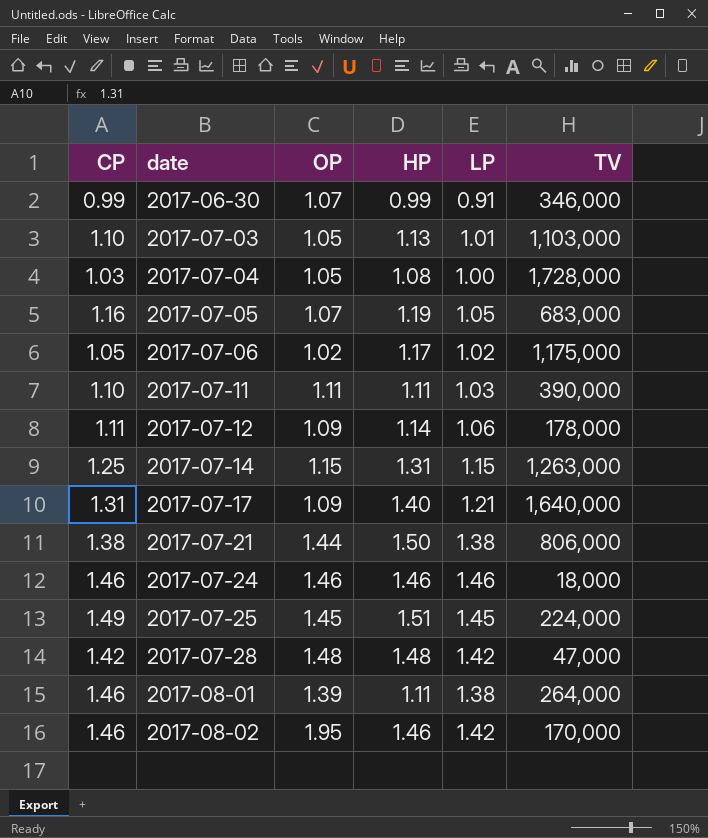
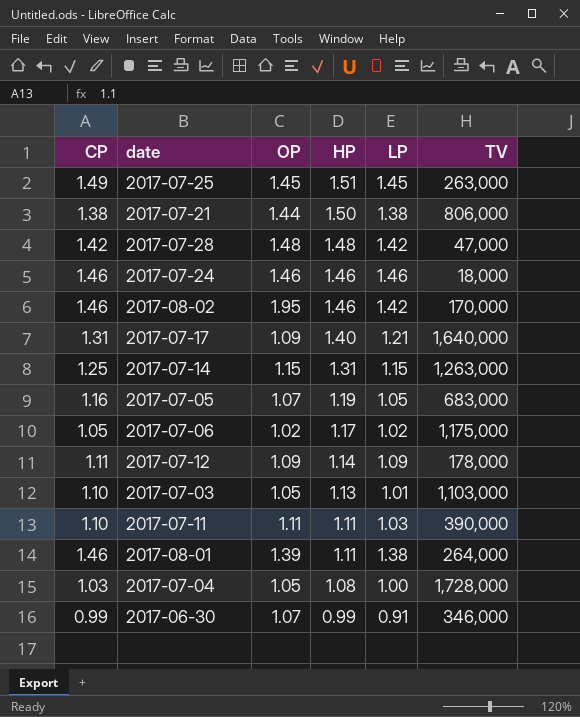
row order: date ascending -> HP descending
2017-07-25 | TV: 224,000 -> 263,000
2017-07-12 | LP: 1.06 -> 1.09

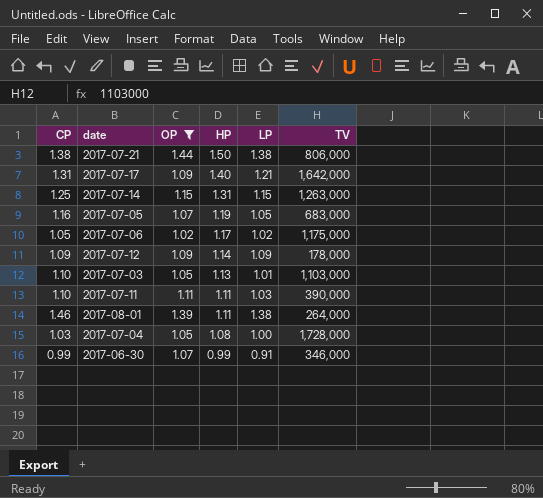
filter: none -> OP <= 1.44
2017-07-17 | TV: 1,640,000 -> 1,642,000
2017-07-12 | CP: 1.11 -> 1.09

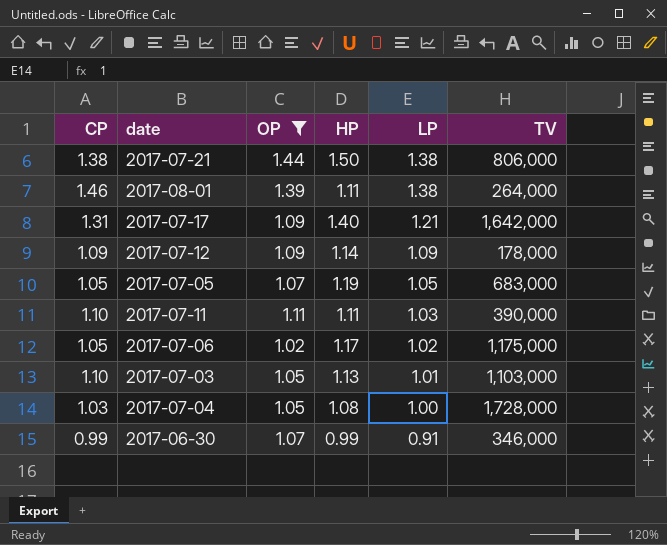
row order: HP descending -> LP descending
row 2017-07-14: 1.25 | 1.15 | 1.31 | 1.15 | 1,263,000 -> none
2017-07-05 | CP: 1.16 -> 1.05

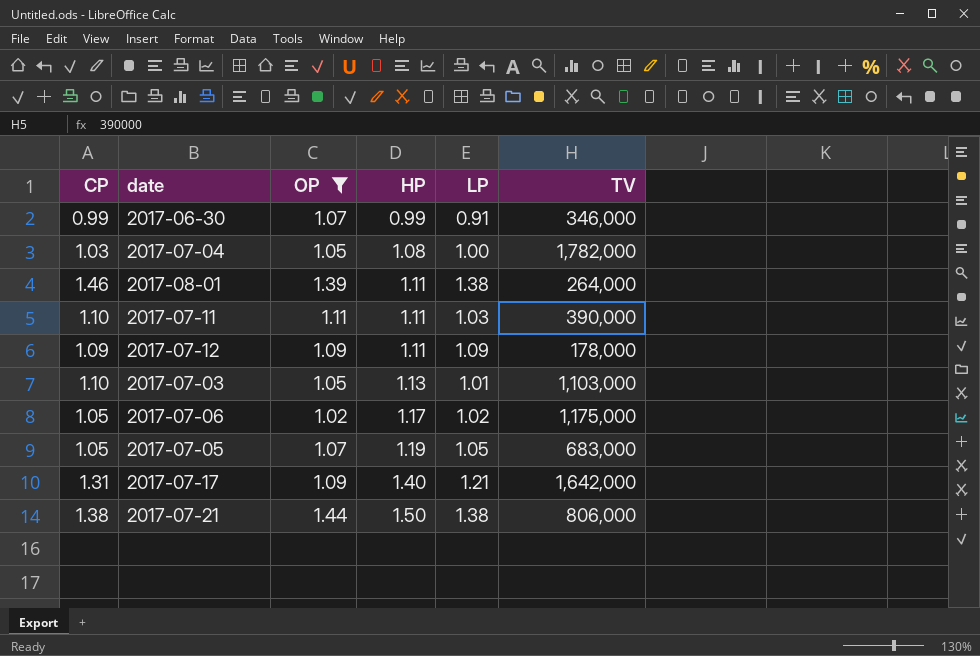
row order: LP descending -> HP ascending
2017-07-04 | TV: 1,728,000 -> 1,782,000
2017-07-12 | HP: 1.14 -> 1.11

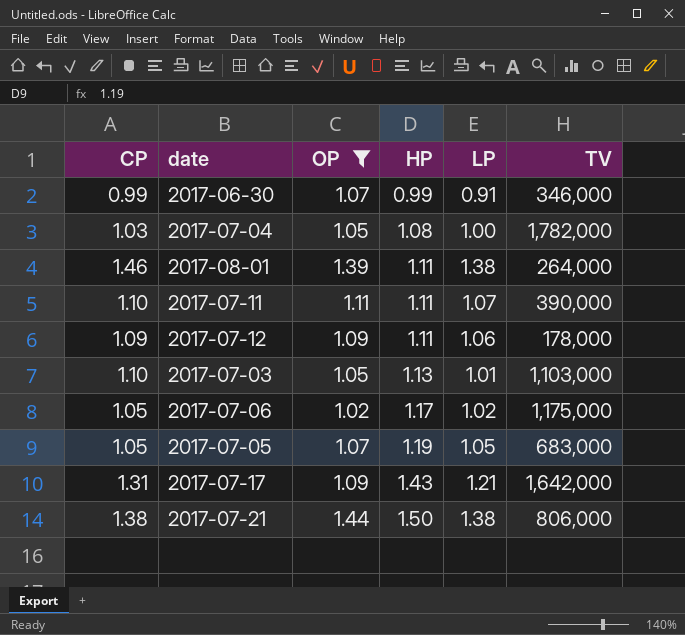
2017-07-11 | LP: 1.03 -> 1.07
2017-07-12 | LP: 1.09 -> 1.06
2017-07-17 | HP: 1.40 -> 1.43

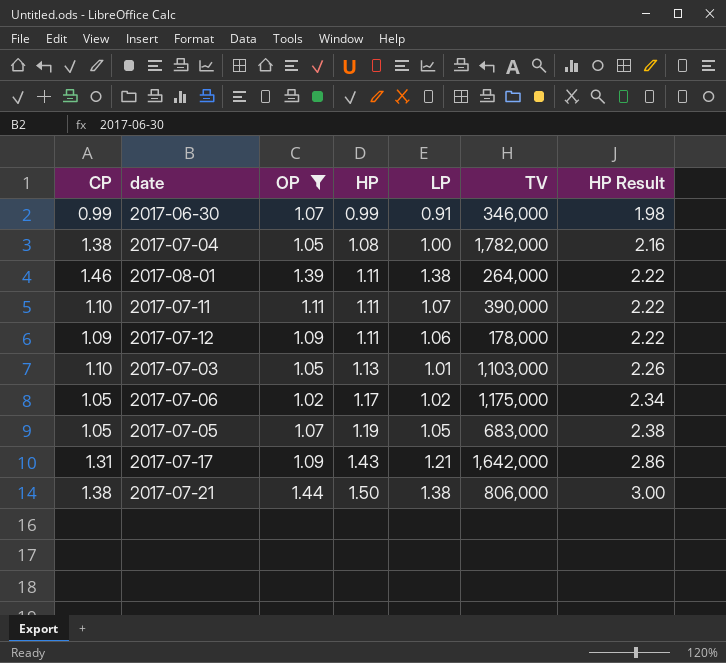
column HP Result | formula: none -> [HP] * 2
2017-07-04 | CP: 1.03 -> 1.38

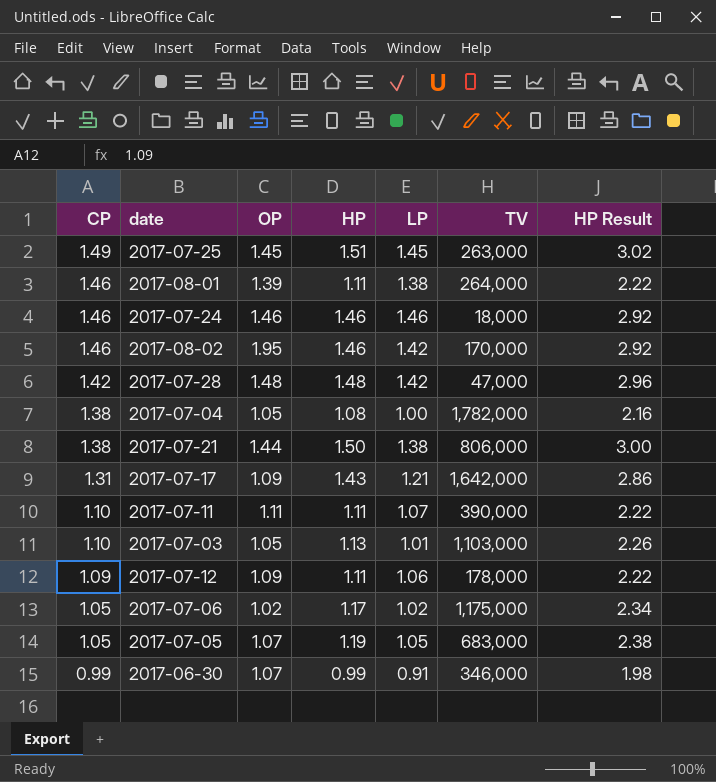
filter: OP <= 1.44 -> none
row order: HP ascending -> CP descending

